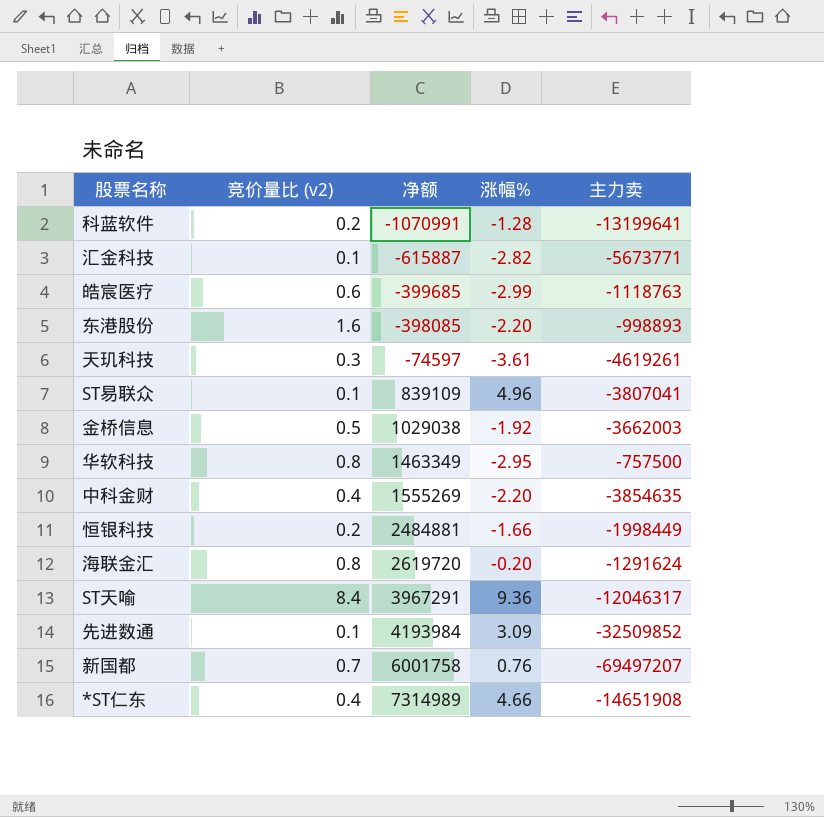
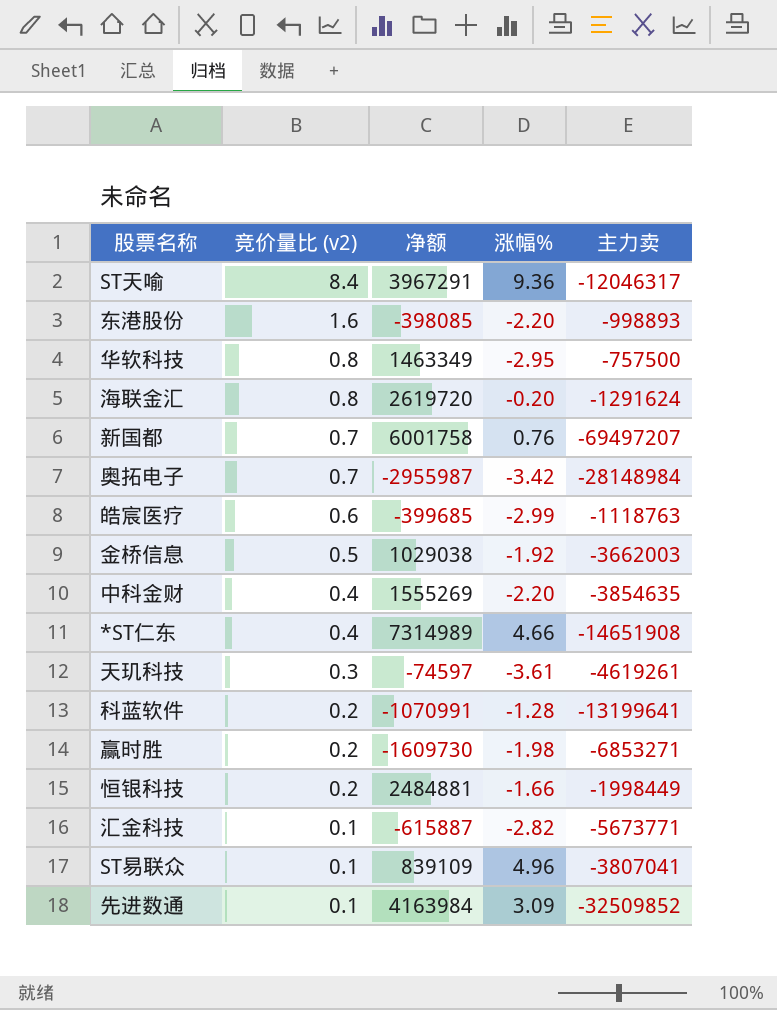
row order: 净额 ascending -> 竞价量比 (v2) descending
row 奥拓电子: none -> 0.7 | -2955987 | -3.42 | -28148984
row 赢时胜: none -> 0.2 | -1609730 | -1.98 | -6853271
先进数通 | 净额: 4193984 -> 4163984

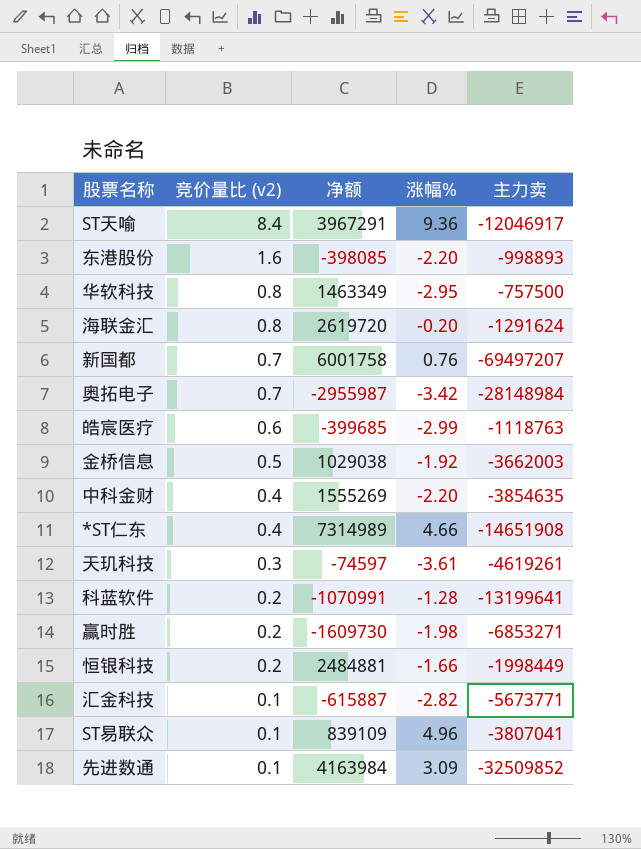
ST天喻 | 主力卖: -12046317 -> -12046917

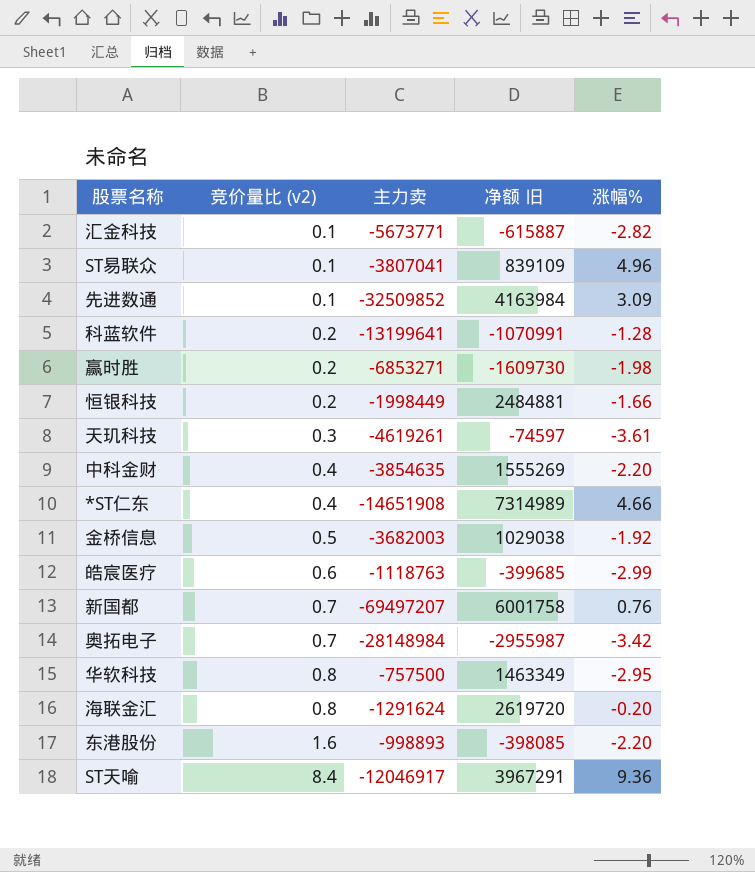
row order: 竞价量比 (v2) descending -> 竞价量比 (v2) ascending
column 主力卖 | position: 5 -> 3
column name: 净额 -> 净额 旧
金桥信息 | 主力卖: -3662003 -> -3682003

